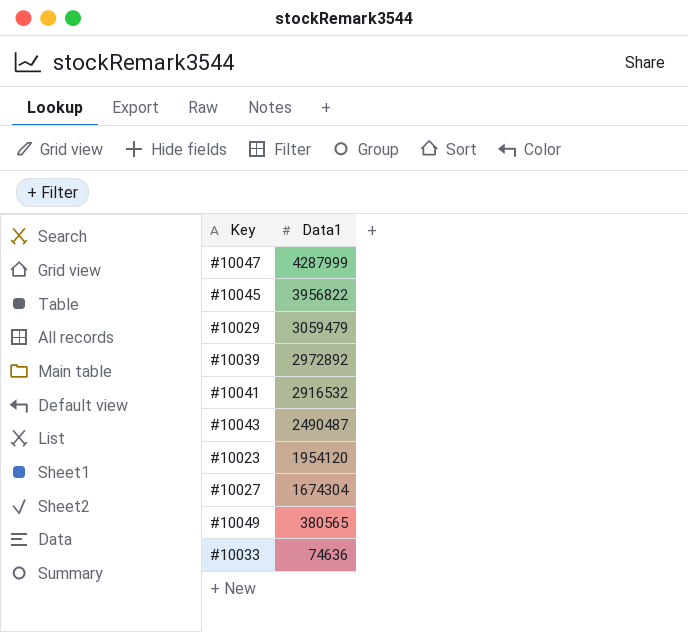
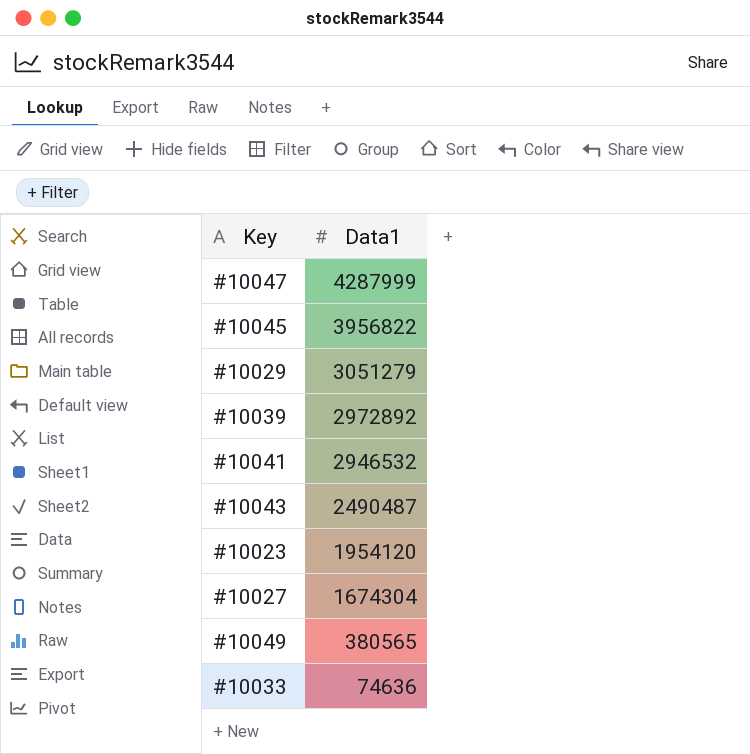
#10029 | Data1: 3059479 -> 3051279
#10041 | Data1: 2916532 -> 2946532

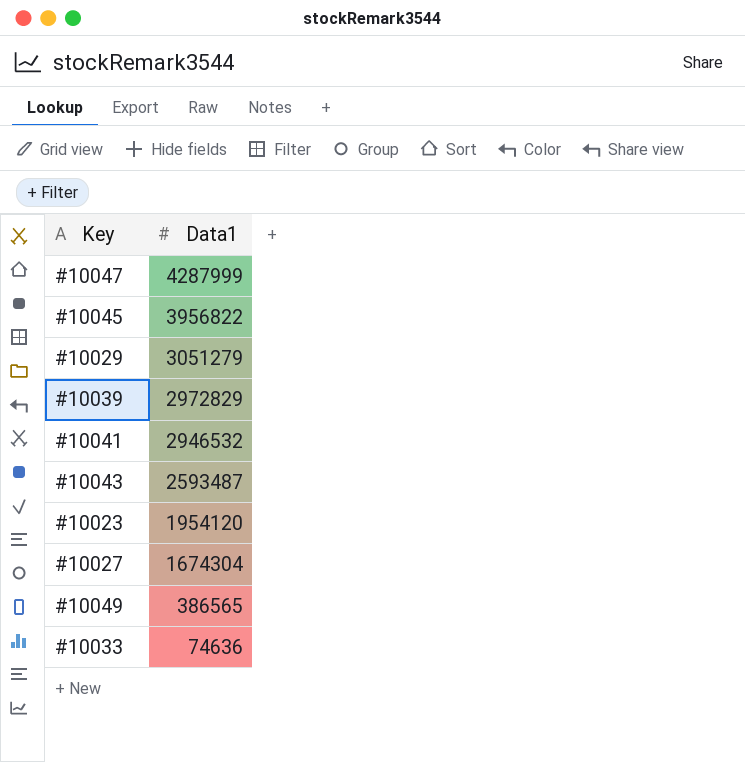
#10039 | Data1: 2972892 -> 2972829
#10043 | Data1: 2490487 -> 2593487
#10049 | Data1: 380565 -> 386565

